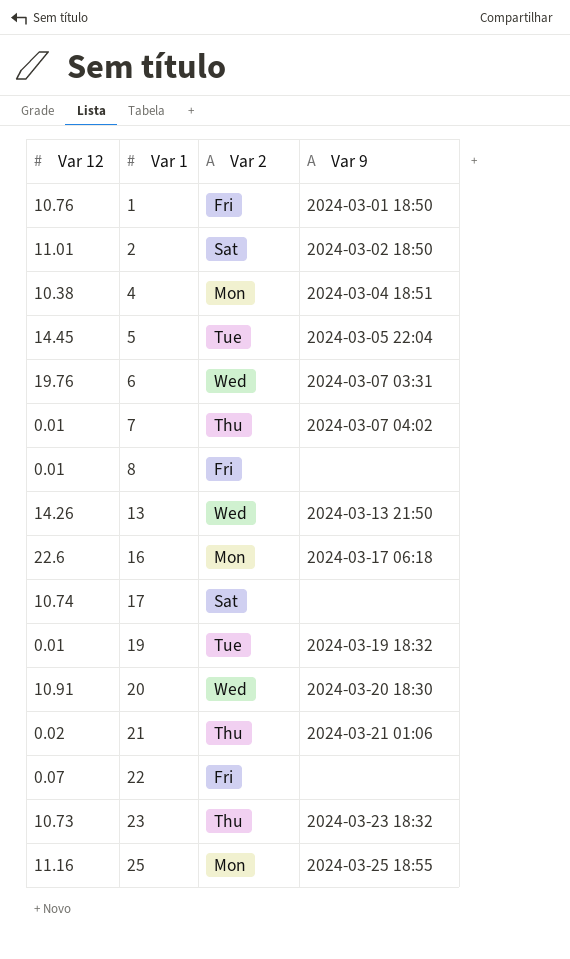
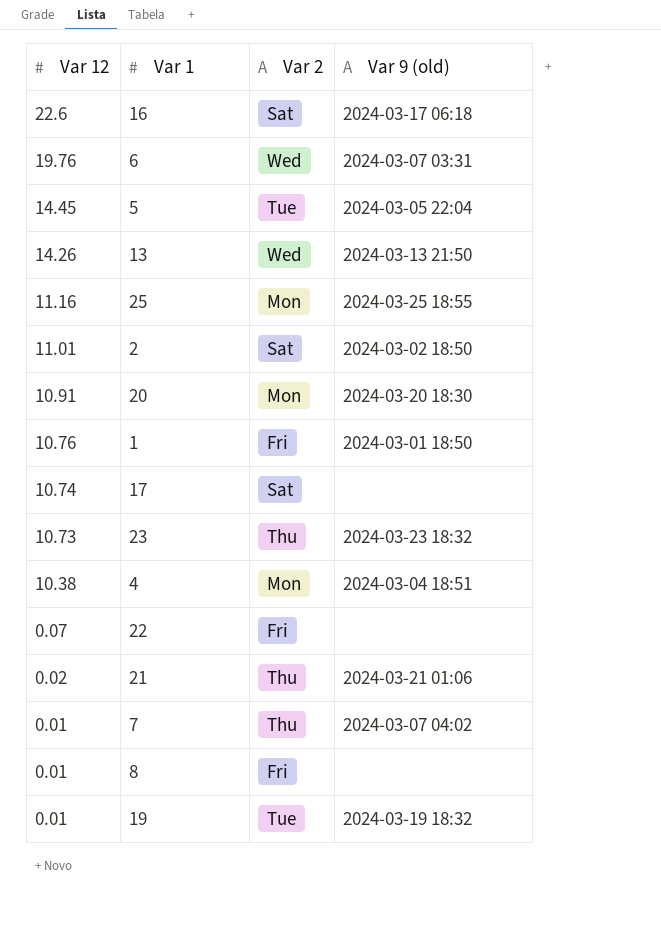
row order: Var 1 ascending -> Var 12 descending
column name: Var 9 -> Var 9 (old)
16 | Var 2: Mon -> Sat
20 | Var 2: Wed -> Mon

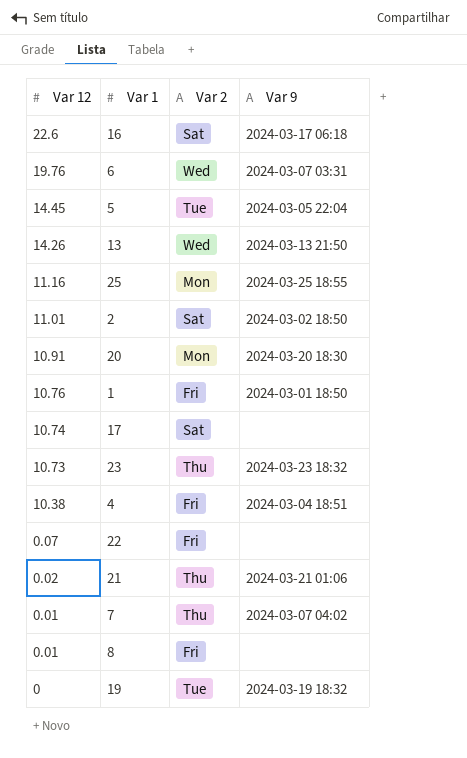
column name: Var 9 (old) -> Var 9
4 | Var 2: Mon -> Fri
19 | Var 12: 0.01 -> 0

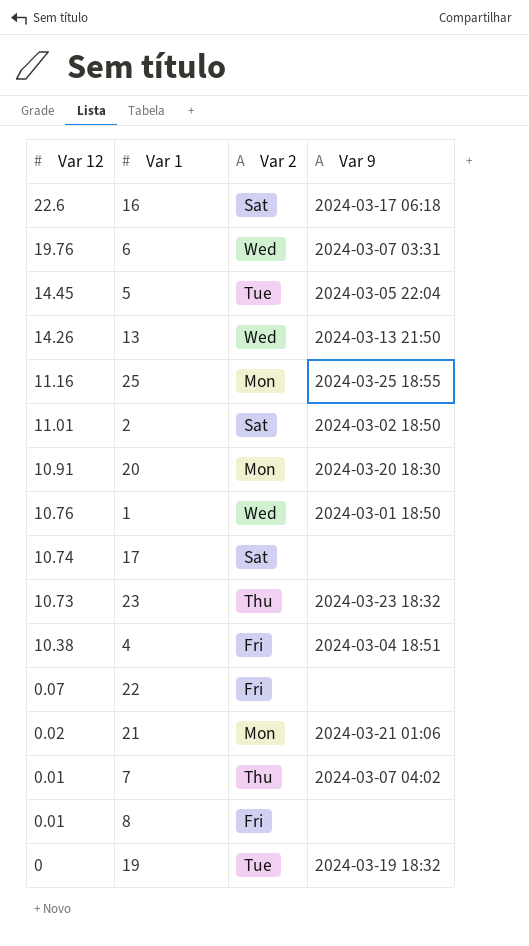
1 | Var 2: Fri -> Wed
21 | Var 2: Thu -> Mon

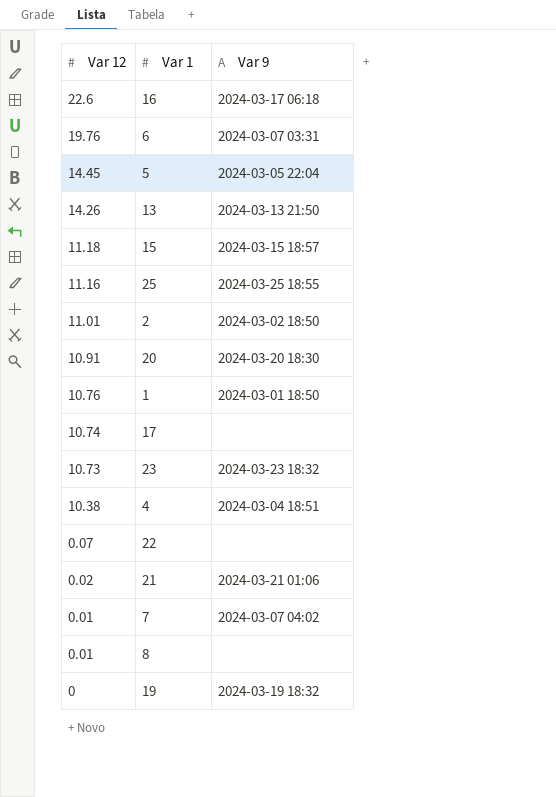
column Var 2 | position: 3 -> none
row 15: none -> 11.18 | 2024-03-15 18:57

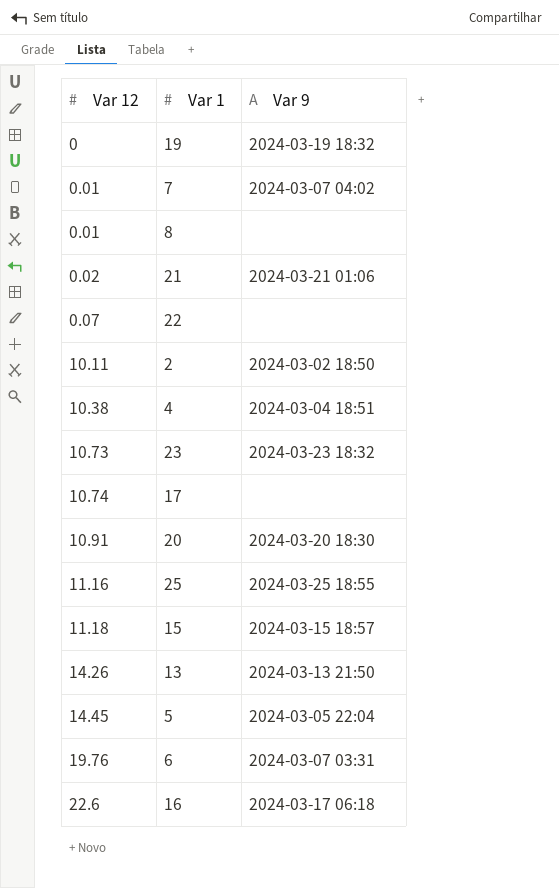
row order: Var 12 descending -> Var 12 ascending
row 1: 10.76 | 2024-03-01 18:50 -> none
2 | Var 12: 11.01 -> 10.11

